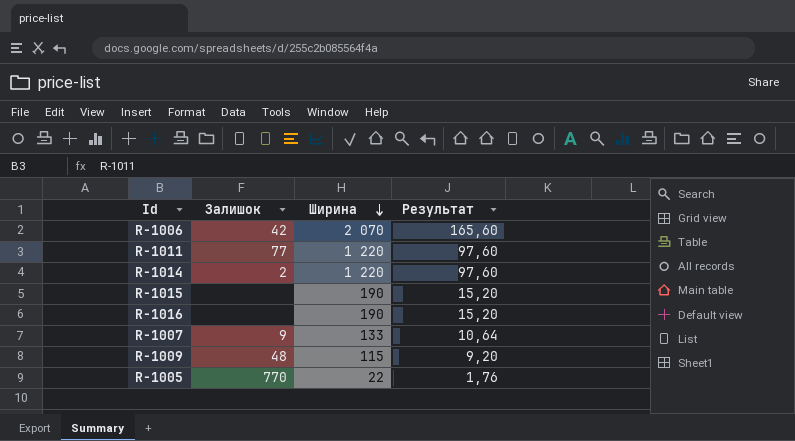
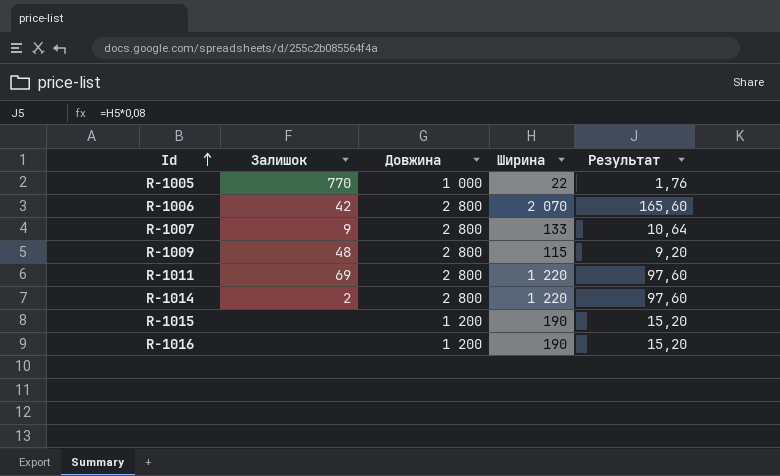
row order: Ширина descending -> Id ascending
column Довжина | position: none -> 3
R-1011 | Залишок: 77 -> 69

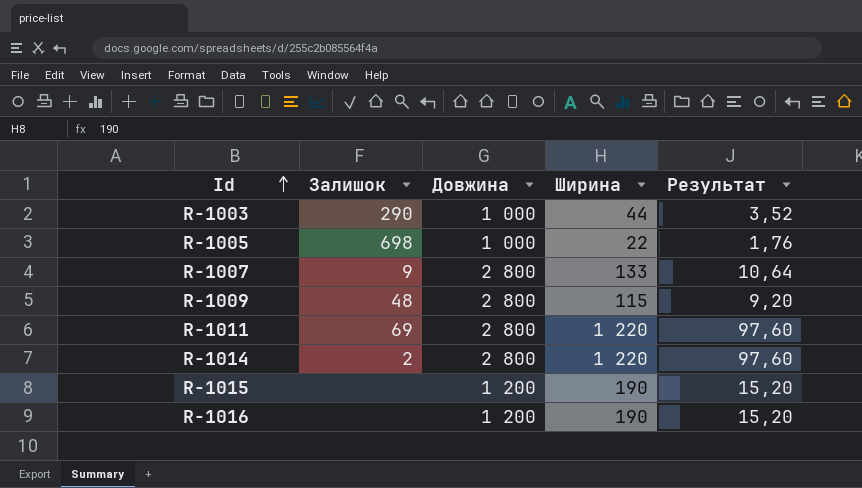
row R-1006: 42 | 2 800 | 2 070 | 165,60 -> none
row R-1003: none -> 290 | 1 000 | 44 | 3,52
R-1005 | Залишок: 770 -> 698

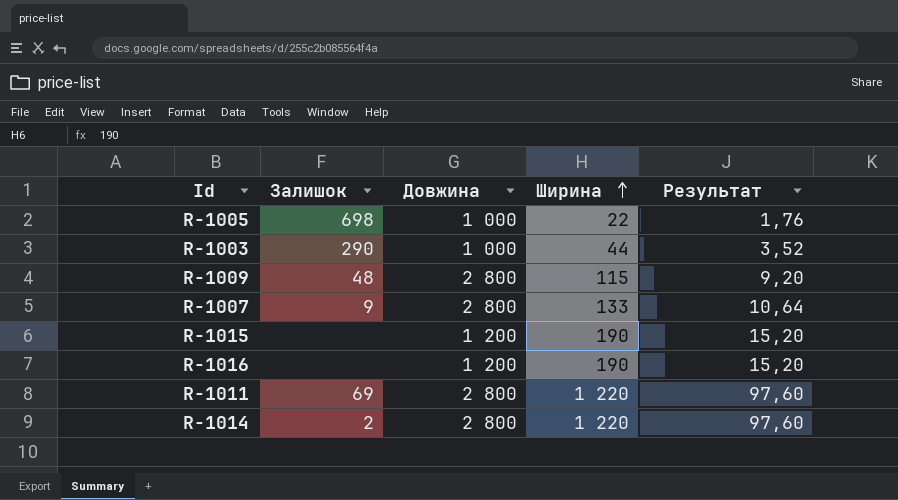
row order: Id ascending -> Ширина ascending

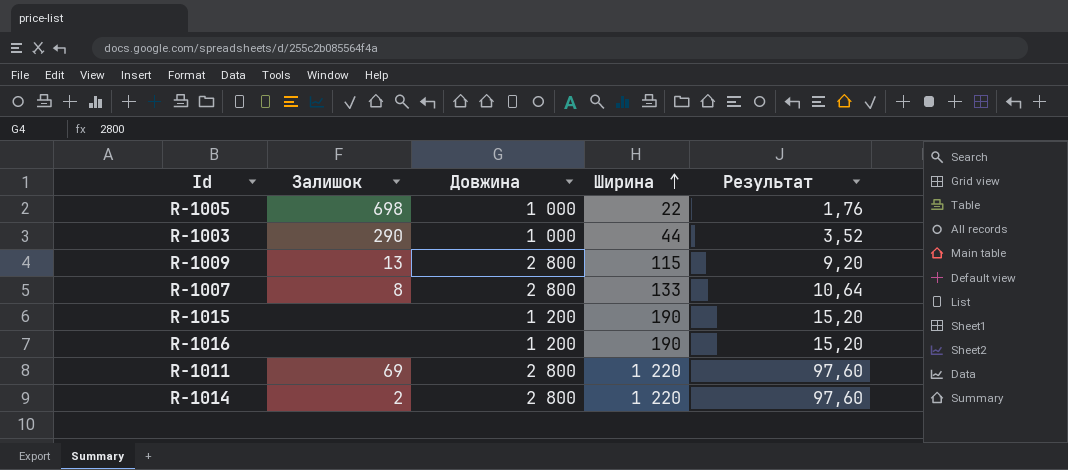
R-1009 | Залишок: 48 -> 13
R-1007 | Залишок: 9 -> 8

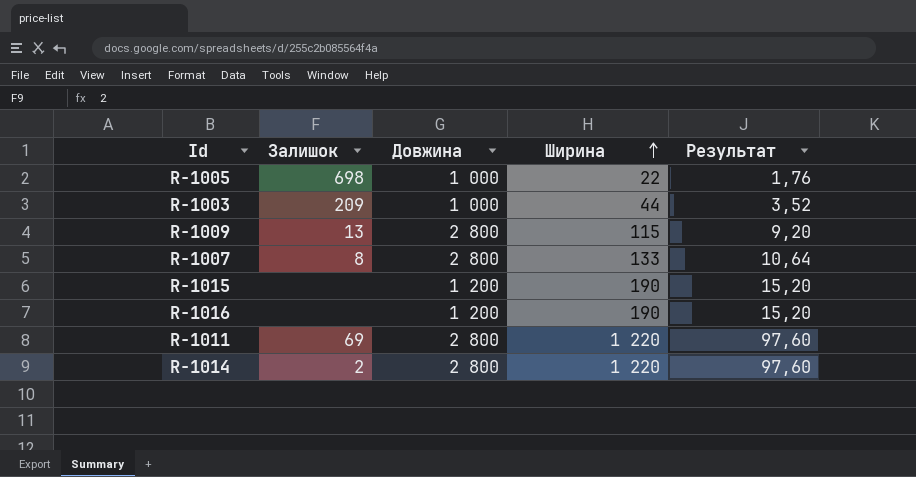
R-1003 | Залишок: 290 -> 209

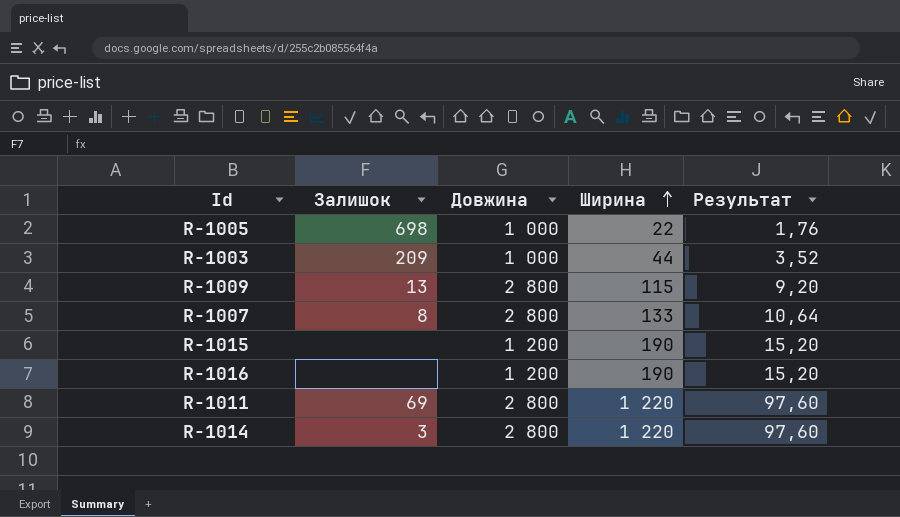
R-1014 | Залишок: 2 -> 3

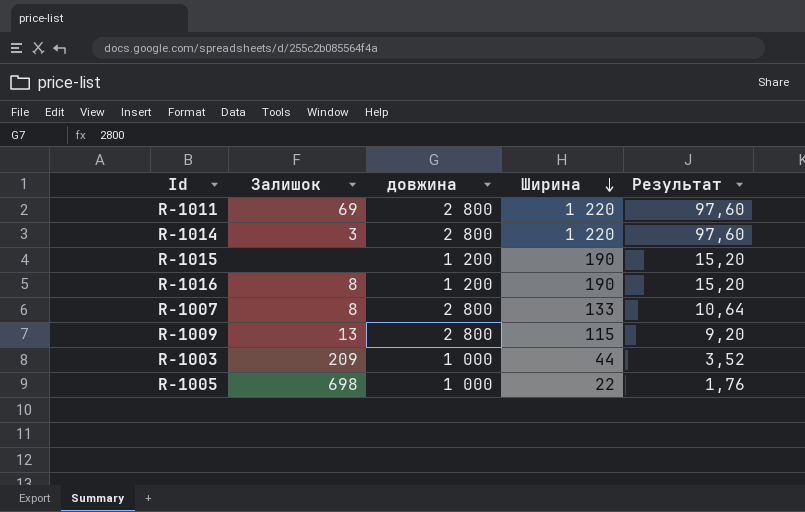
row order: Ширина ascending -> Ширина descending
column name: Довжина -> довжина
R-1016 | Залишок: none -> 8

